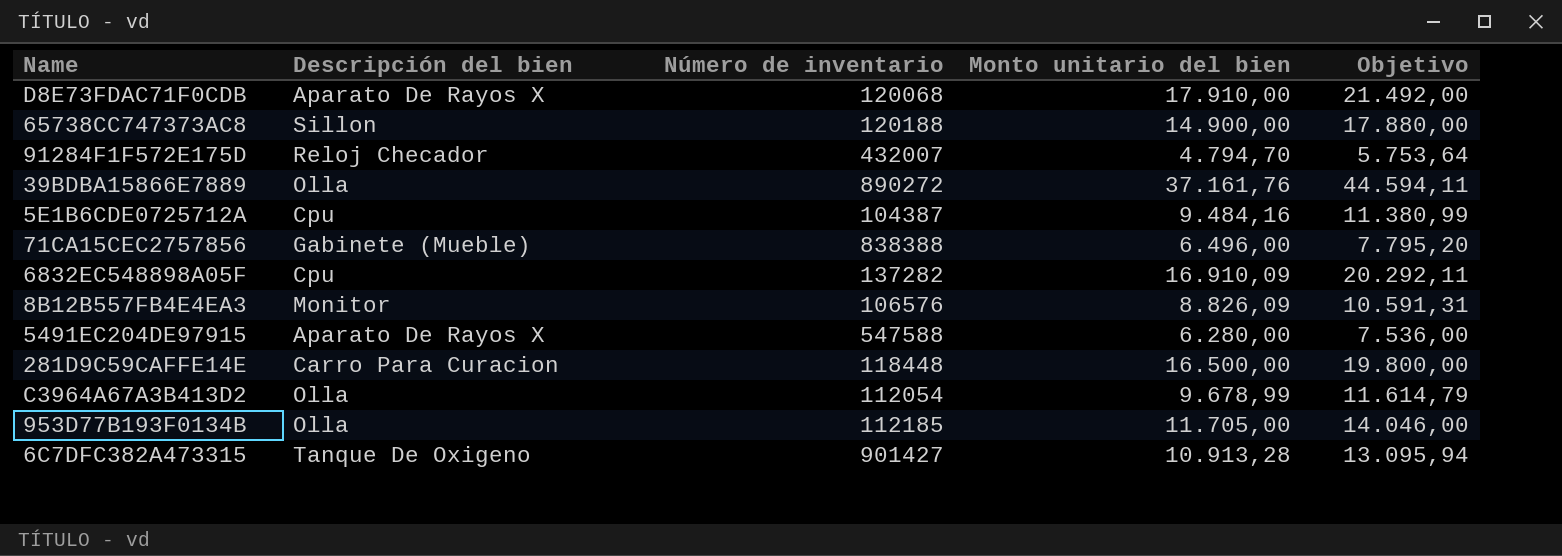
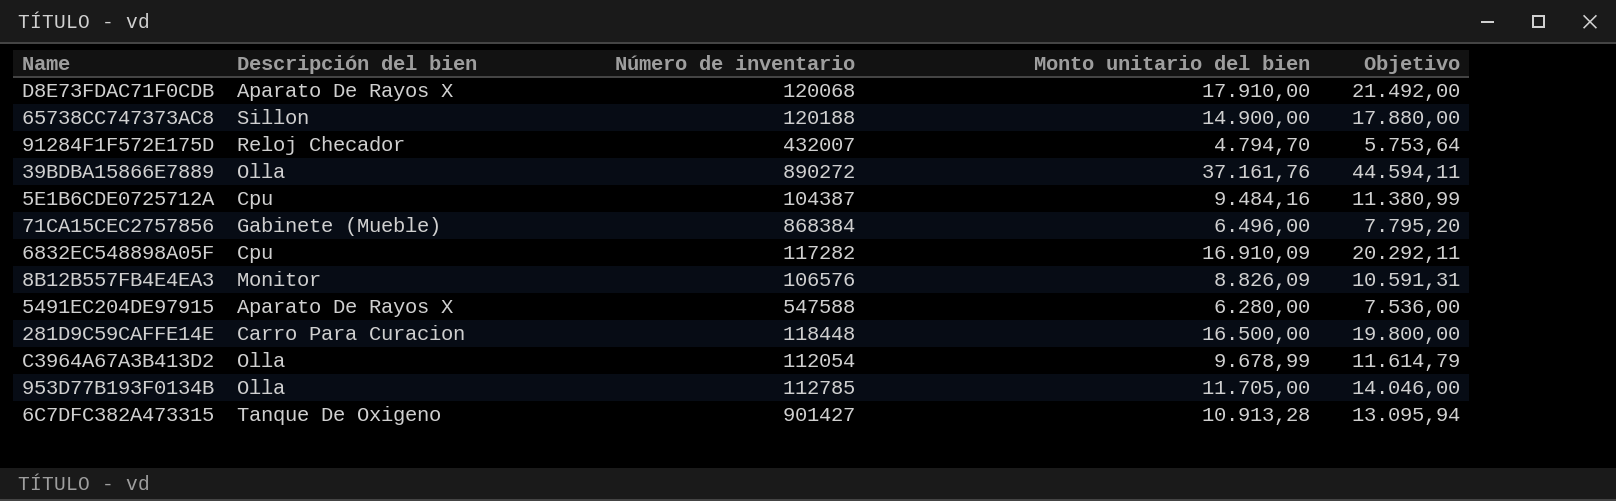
71CA15CEC2757856 | Número de inventario: 838388 -> 868384
6832EC548898A05F | Número de inventario: 137282 -> 117282
953D77B193F0134B | Número de inventario: 112185 -> 112785

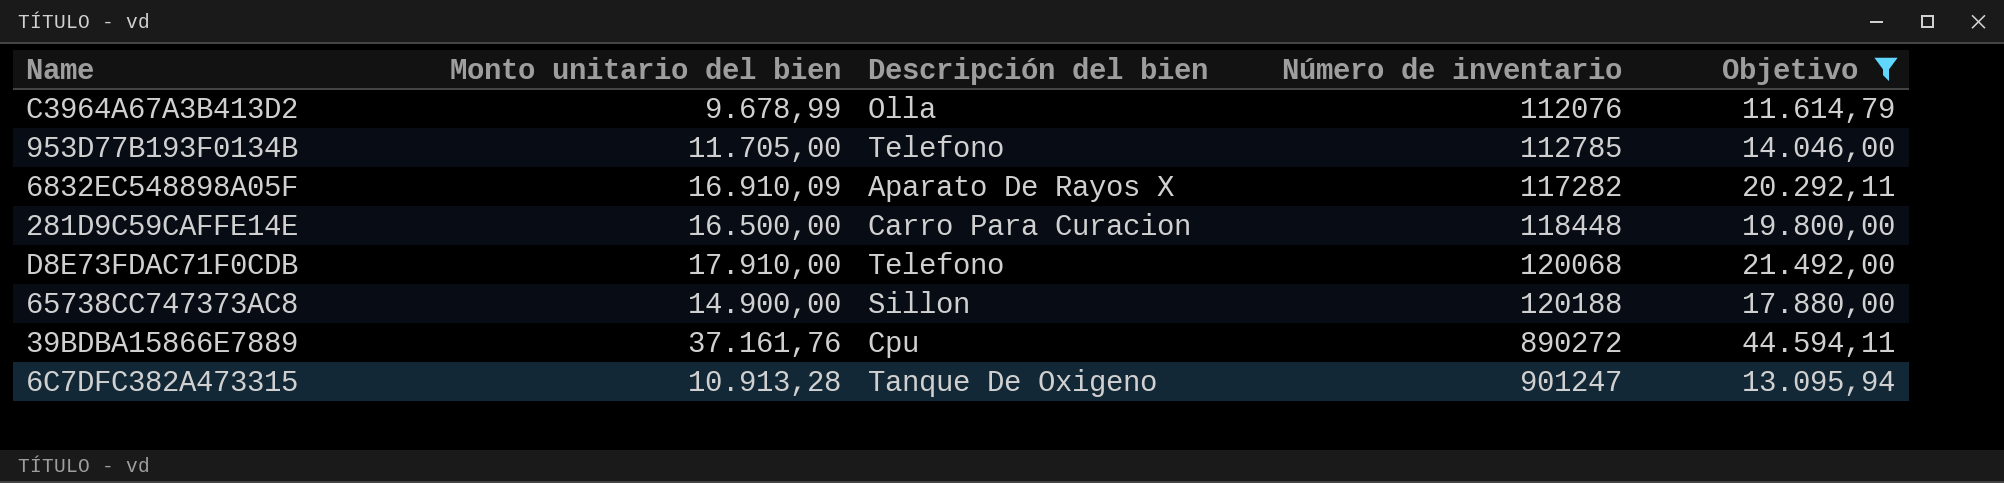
filter: none -> Objetivo >= 11.614,79
row order: none -> Número de inventario ascending
column Monto unitario del bien | position: 4 -> 2
C3964A67A3B413D2 | Número de inventario: 112054 -> 112076
953D77B193F0134B | Descripción del bien: Olla -> Telefono
6832EC548898A05F | Descripción del bien: Cpu -> Aparato De Rayos X
D8E73FDAC71F0CDB | Descripción del bien: Aparato De Rayos X -> Telefono
39BDBA15866E7889 | Descripción del bien: Olla -> Cpu
6C7DFC382A473315 | Número de inventario: 901427 -> 901247

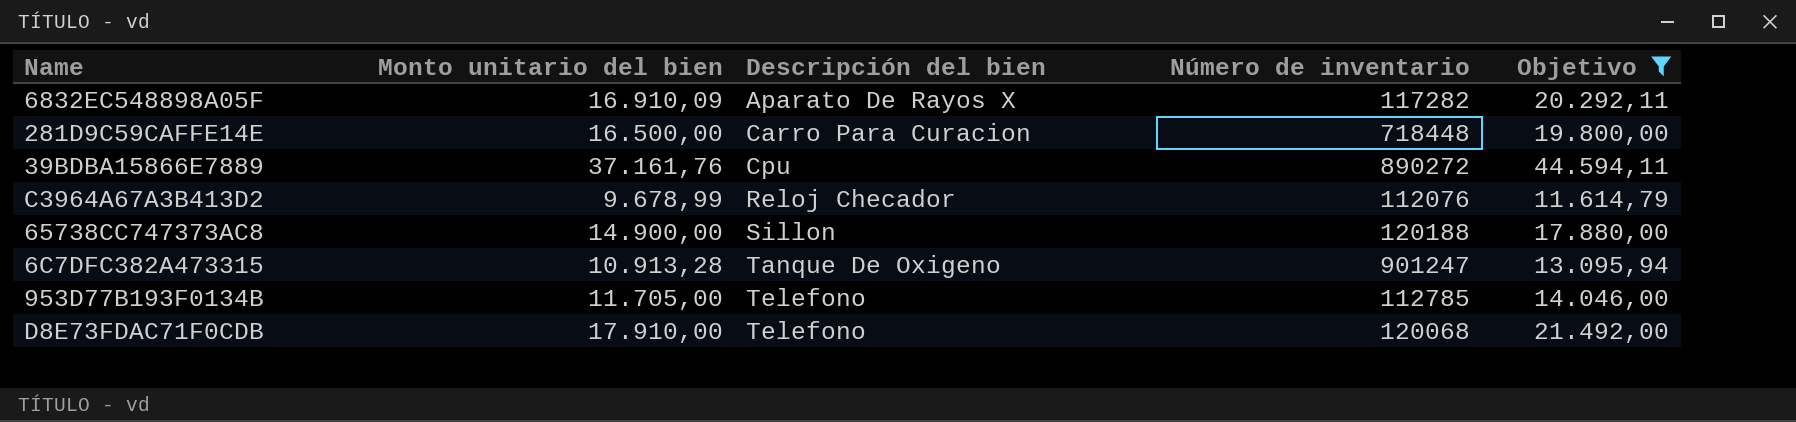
row order: Número de inventario ascending -> Descripción del bien ascending
281D9C59CAFFE14E | Número de inventario: 118448 -> 718448
C3964A67A3B413D2 | Descripción del bien: Olla -> Reloj Checador

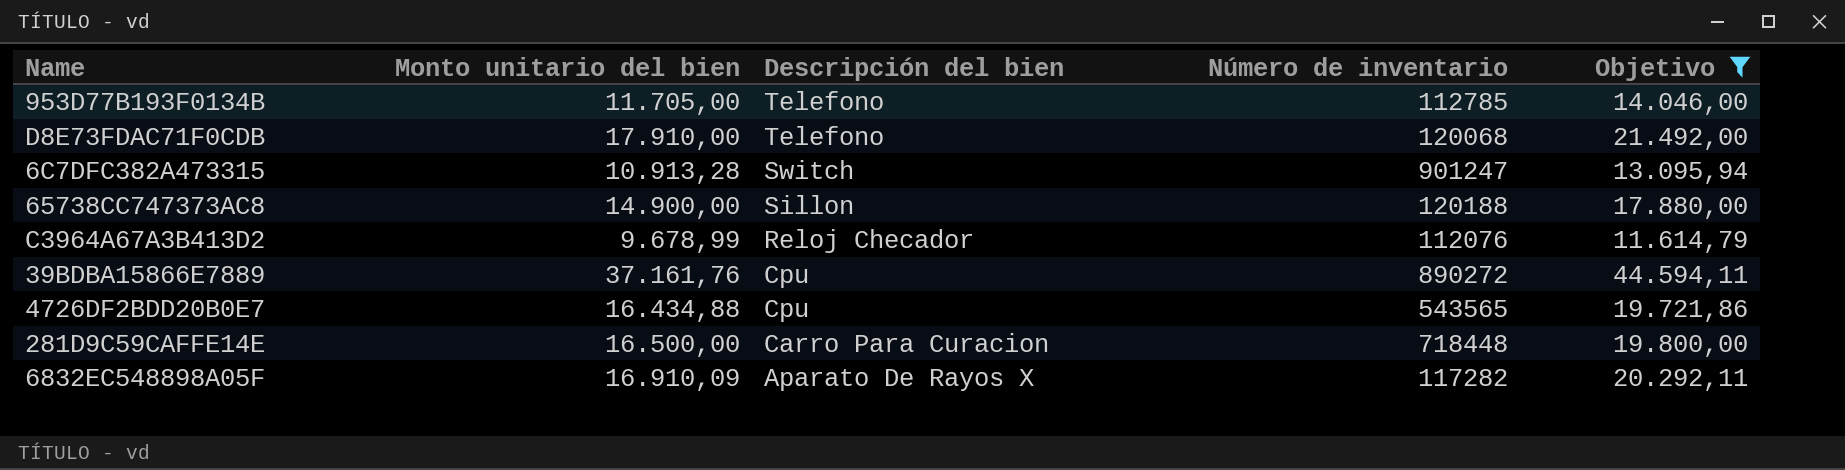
row order: Descripción del bien ascending -> Descripción del bien descending
6C7DFC382A473315 | Descripción del bien: Tanque De Oxigeno -> Switch
row 4726DF2BDD20B0E7: none -> 16.434,88 | Cpu | 543565 | 19.721,86

